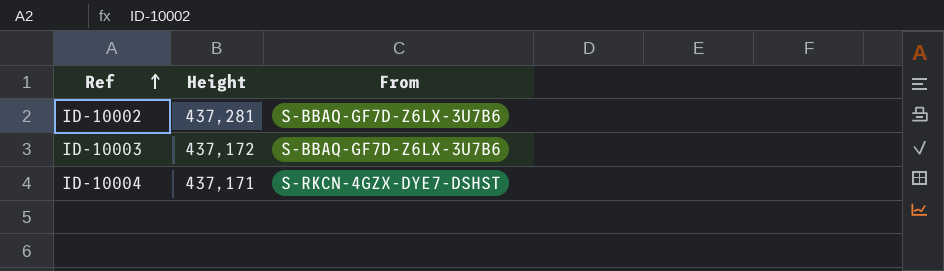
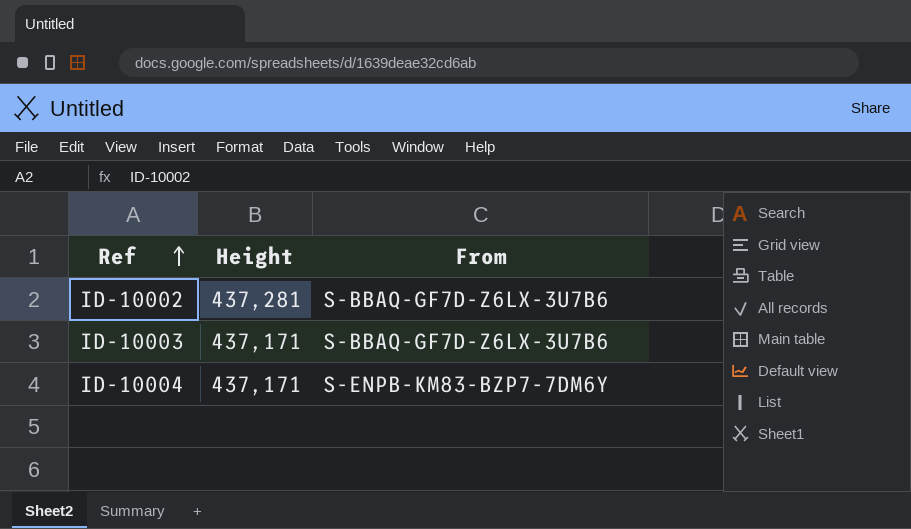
ID-10003 | Height: 437,172 -> 437,171
ID-10004 | From: S-RKCN-4GZX-DYE7-DSHST -> S-ENPB-KM83-BZP7-7DM6Y

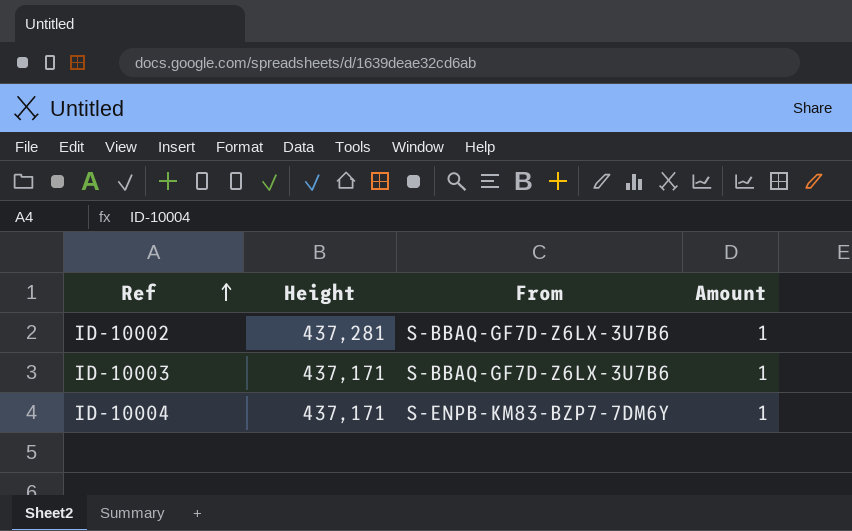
column Amount | position: none -> 4

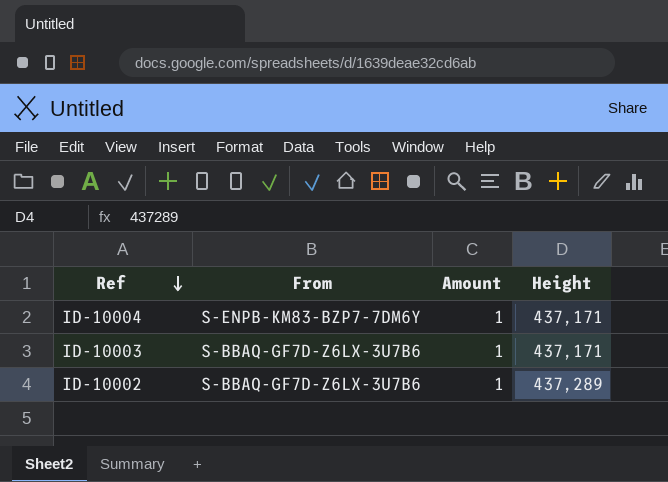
row order: Ref ascending -> Ref descending
column Height | position: 2 -> 4
ID-10002 | Height: 437,281 -> 437,289

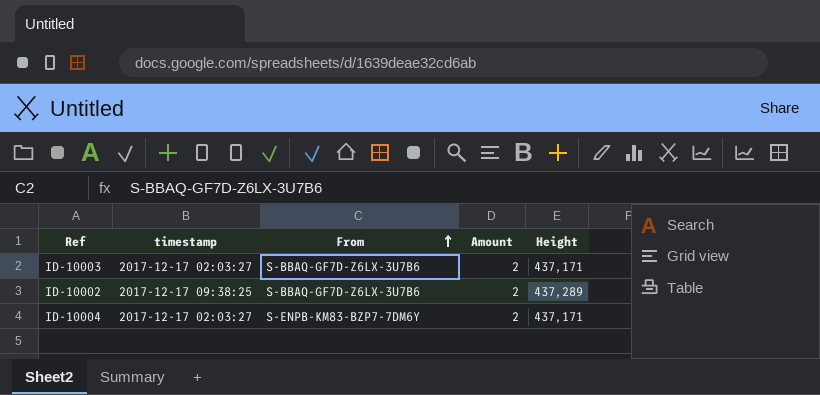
row order: Ref descending -> From ascending
column timestamp | position: none -> 2
ID-10003 | Amount: 1 -> 2
ID-10002 | Amount: 1 -> 2
ID-10004 | Amount: 1 -> 2

